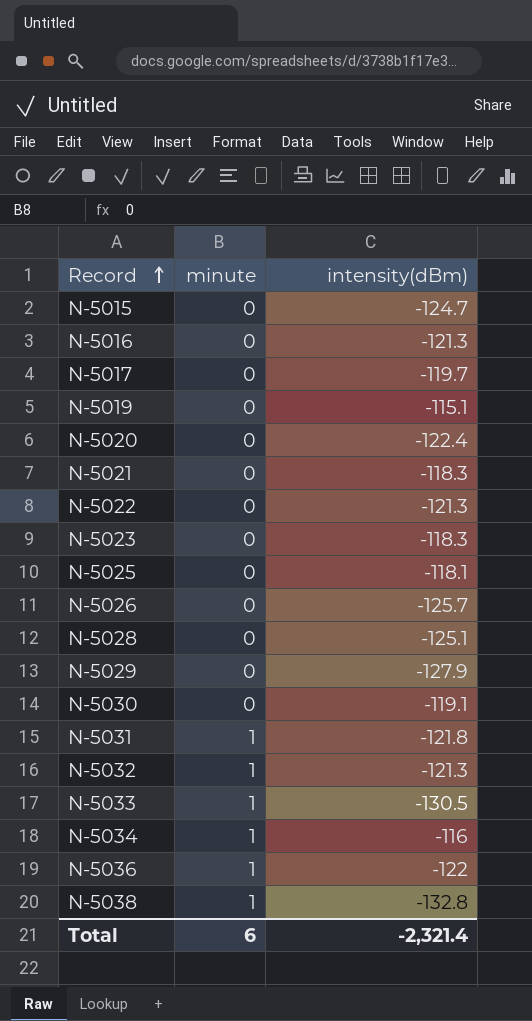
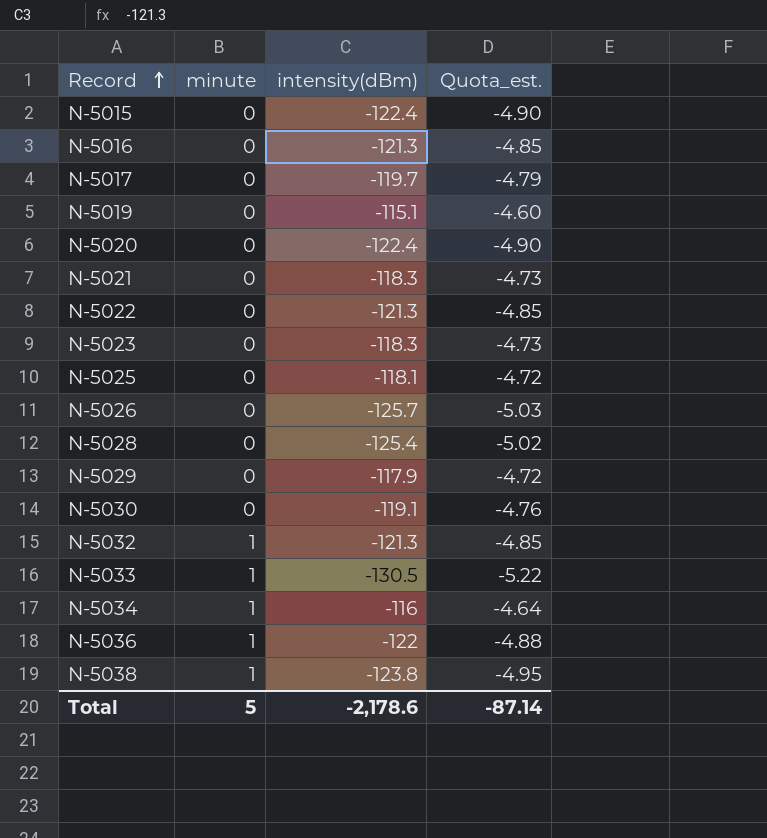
column Quota_est. | formula: none -> [intensity(dBm)] * 0.04
row N-5031: 1 | -121.8 -> none
N-5015 | intensity(dBm): -124.7 -> -122.4
N-5028 | intensity(dBm): -125.1 -> -125.4
N-5029 | intensity(dBm): -127.9 -> -117.9
N-5038 | intensity(dBm): -132.8 -> -123.8
Total | minute: 6 -> 5
Total | intensity(dBm): -2,321.4 -> -2,178.6

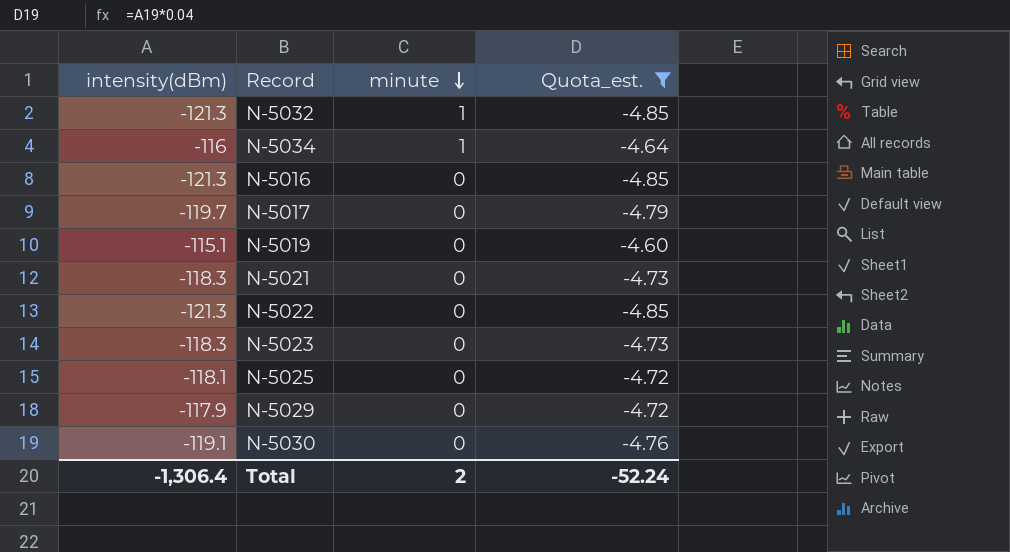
filter: none -> Quota_est. >= -4.85
row order: Record ascending -> minute descending
column intensity(dBm) | position: 3 -> 1
Total | intensity(dBm): -2,178.6 -> -1,306.4
Total | minute: 5 -> 2
Total | Quota_est.: -87.14 -> -52.24

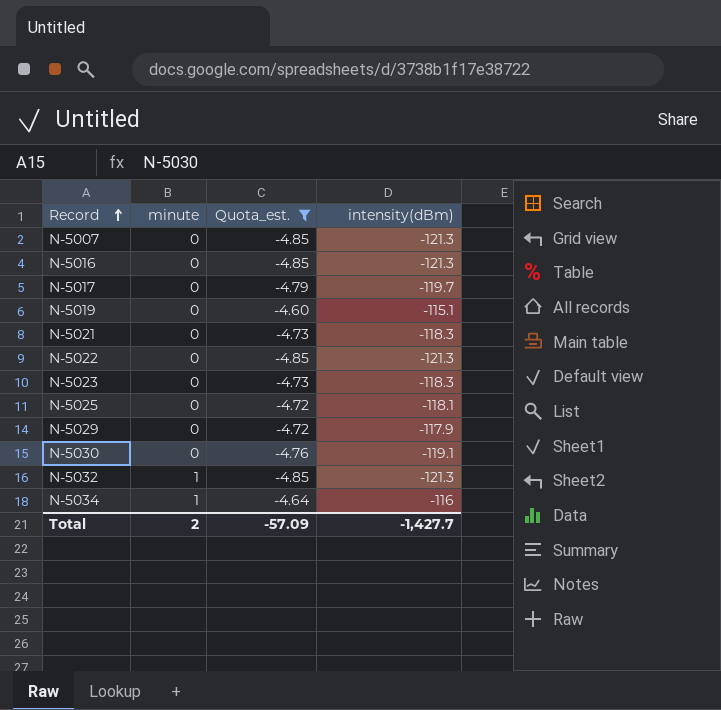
row order: minute descending -> Record ascending
column intensity(dBm) | position: 1 -> 4
row N-5007: none -> 0 | -4.85 | -121.3
Total | Quota_est.: -52.24 -> -57.09
Total | intensity(dBm): -1,306.4 -> -1,427.7

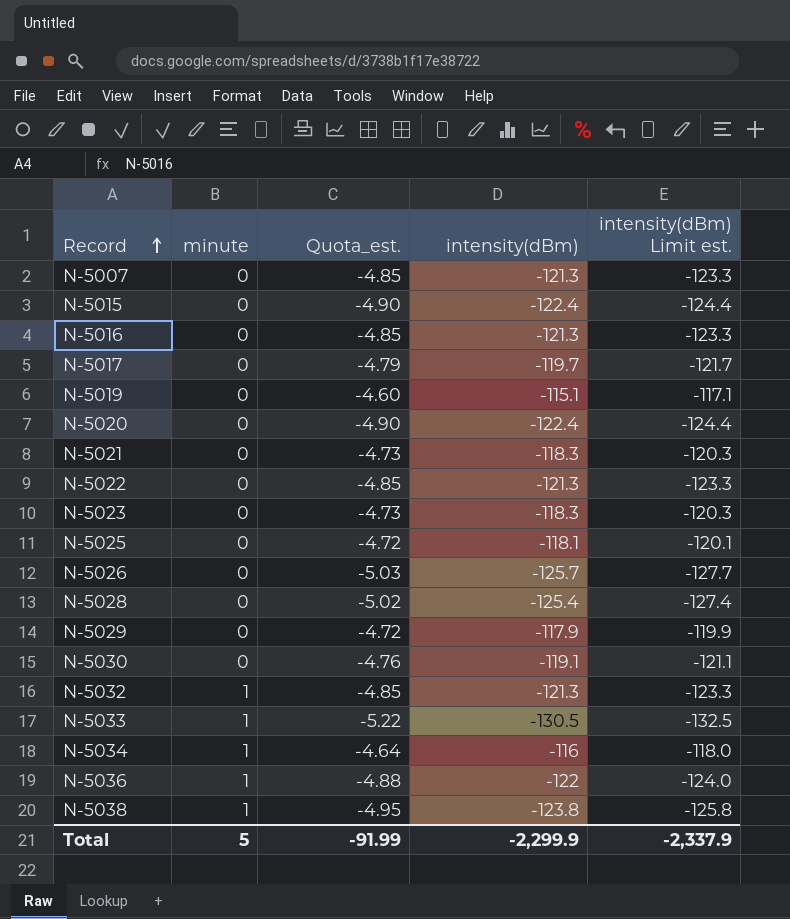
filter: Quota_est. >= -4.85 -> none
column intensity(dBm) Limit est. | formula: none -> [intensity(dBm)] - 2
Total | minute: 2 -> 5
Total | Quota_est.: -57.09 -> -91.99
Total | intensity(dBm): -1,427.7 -> -2,299.9

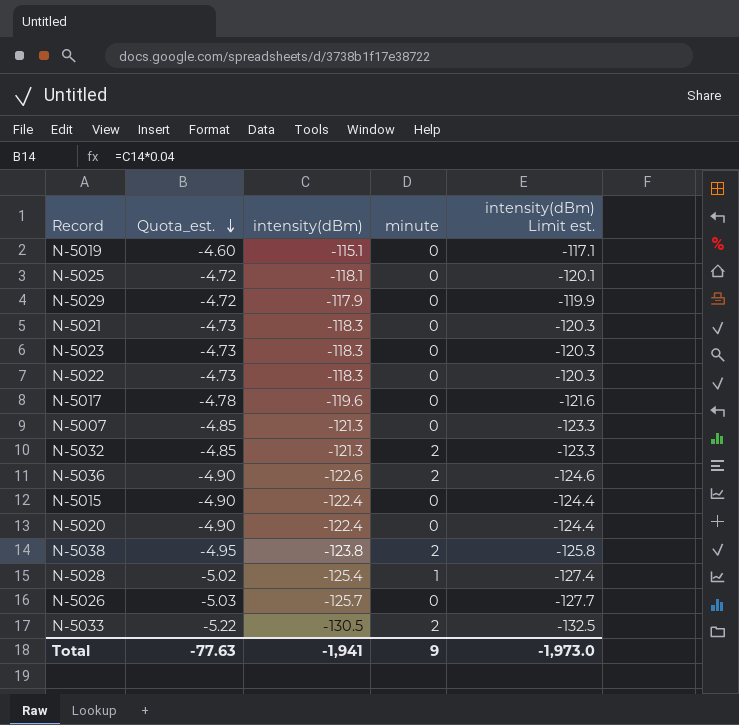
row order: Record ascending -> Quota_est. descending
column minute | position: 2 -> 4
row N-5016: 0 | -4.85 | -121.3 | -123.3 -> none
row N-5030: 0 | -4.76 | -119.1 | -121.1 -> none
row N-5034: 1 | -4.64 | -116 | -118.0 -> none
N-5022 | Quota_est.: -4.85 -> -4.73
N-5022 | intensity(dBm): -121.3 -> -118.3
N-5022 | intensity(dBm) Limit est.: -123.3 -> -120.3
N-5017 | Quota_est.: -4.79 -> -4.78
N-5017 | intensity(dBm): -119.7 -> -119.6
N-5017 | intensity(dBm) Limit est.: -121.7 -> -121.6
N-5032 | minute: 1 -> 2
N-5036 | Quota_est.: -4.88 -> -4.90
N-5036 | intensity(dBm): -122 -> -122.6
N-5036 | minute: 1 -> 2
N-5036 | intensity(dBm) Limit est.: -124.0 -> -124.6
N-5038 | minute: 1 -> 2
N-5028 | minute: 0 -> 1
N-5033 | minute: 1 -> 2
Total | Quota_est.: -91.99 -> -77.63
Total | intensity(dBm): -2,299.9 -> -1,941
Total | minute: 5 -> 9
Total | intensity(dBm) Limit est.: -2,337.9 -> -1,973.0

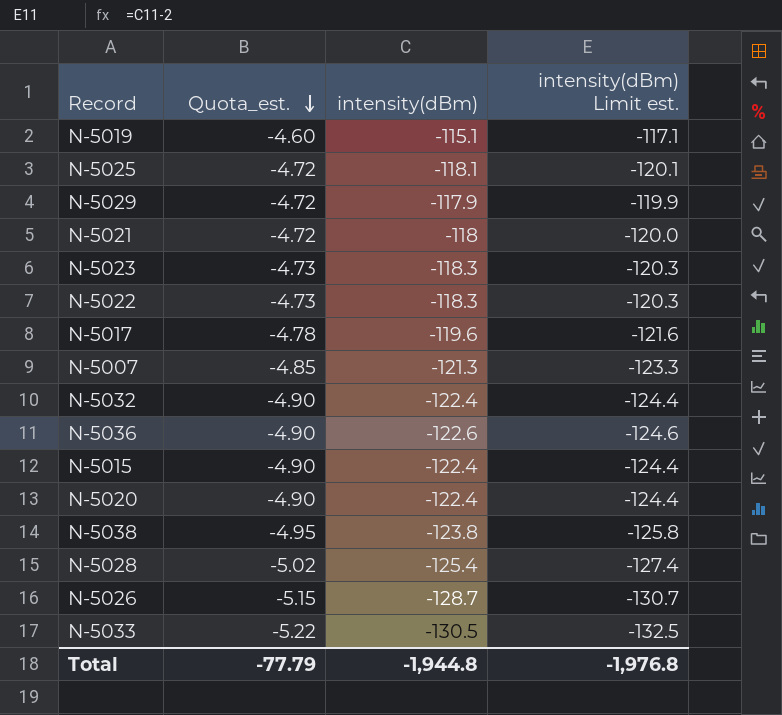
column minute | position: 4 -> none
N-5021 | Quota_est.: -4.73 -> -4.72
N-5021 | intensity(dBm): -118.3 -> -118
N-5021 | intensity(dBm) Limit est.: -120.3 -> -120.0
N-5032 | Quota_est.: -4.85 -> -4.90
N-5032 | intensity(dBm): -121.3 -> -122.4
N-5032 | intensity(dBm) Limit est.: -123.3 -> -124.4
N-5026 | Quota_est.: -5.03 -> -5.15
N-5026 | intensity(dBm): -125.7 -> -128.7
N-5026 | intensity(dBm) Limit est.: -127.7 -> -130.7
Total | Quota_est.: -77.63 -> -77.79
Total | intensity(dBm): -1,941 -> -1,944.8
Total | intensity(dBm) Limit est.: -1,973.0 -> -1,976.8

